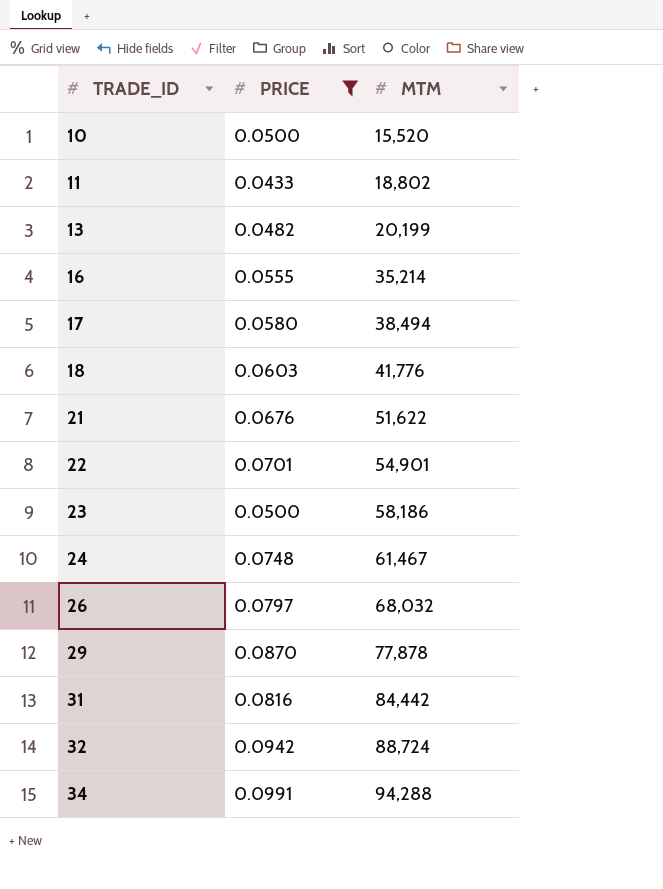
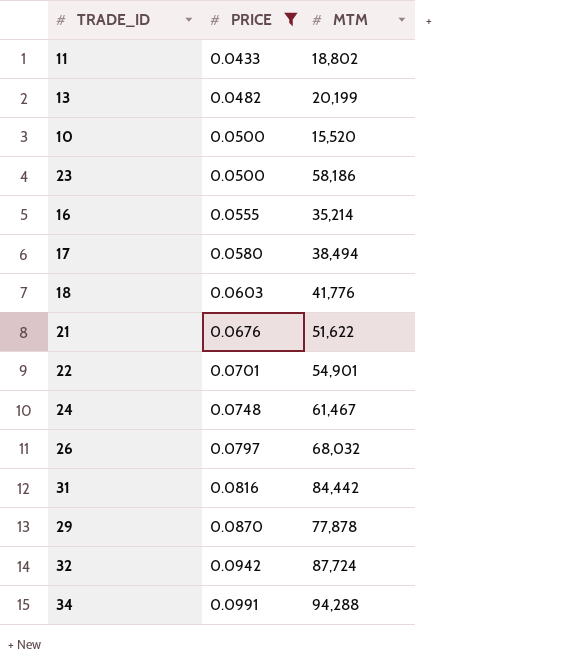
row order: TRADE_ID ascending -> PRICE ascending
32 | MTM: 88,724 -> 87,724

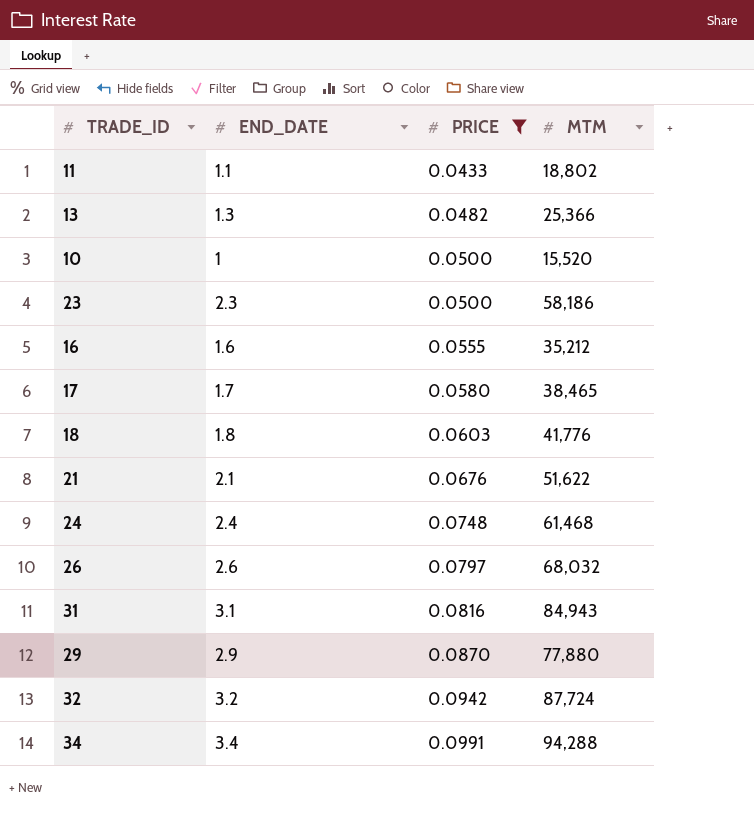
column END_DATE | position: none -> 2
row 22: 0.0701 | 54,901 -> none
13 | MTM: 20,199 -> 25,366
16 | MTM: 35,214 -> 35,212
17 | MTM: 38,494 -> 38,465
24 | MTM: 61,467 -> 61,468
31 | MTM: 84,442 -> 84,943
29 | MTM: 77,878 -> 77,880

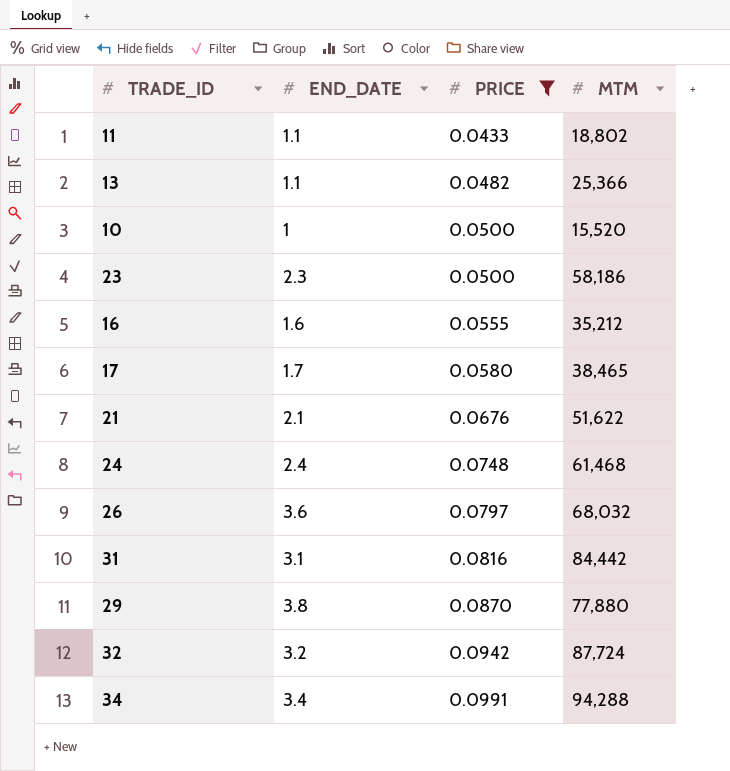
row 18: 1.8 | 0.0603 | 41,776 -> none
13 | END_DATE: 1.3 -> 1.1
26 | END_DATE: 2.6 -> 3.6
31 | MTM: 84,943 -> 84,442
29 | END_DATE: 2.9 -> 3.8

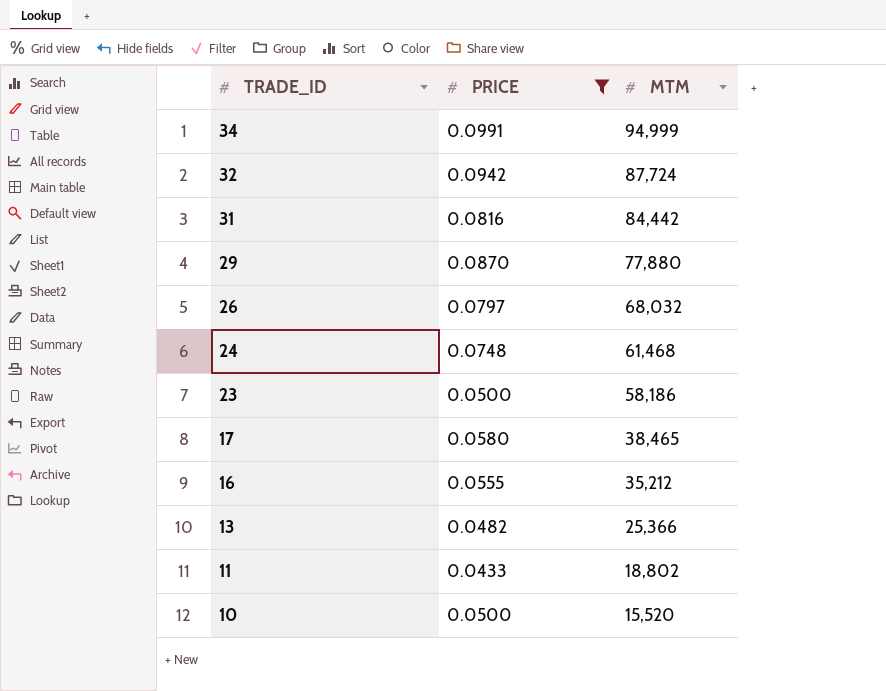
row order: PRICE ascending -> TRADE_ID descending
column END_DATE | position: 2 -> none
row 21: 2.1 | 0.0676 | 51,622 -> none
34 | MTM: 94,288 -> 94,999

